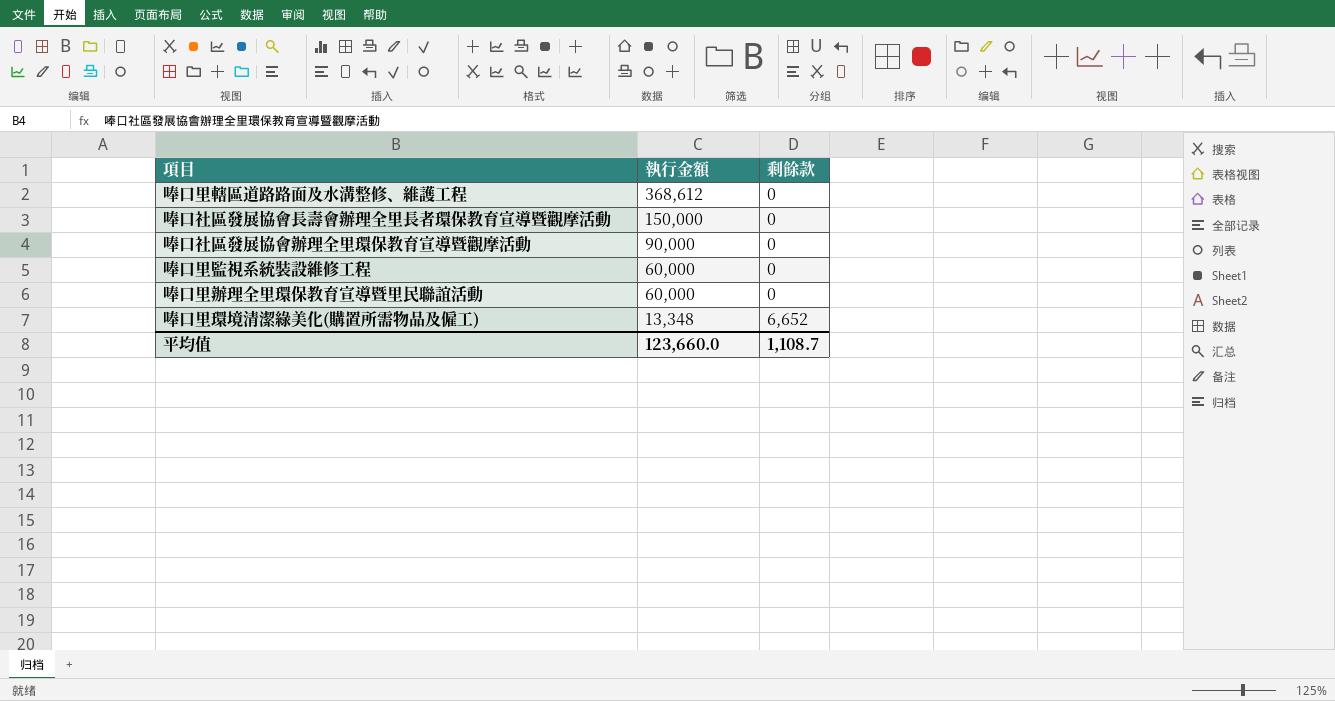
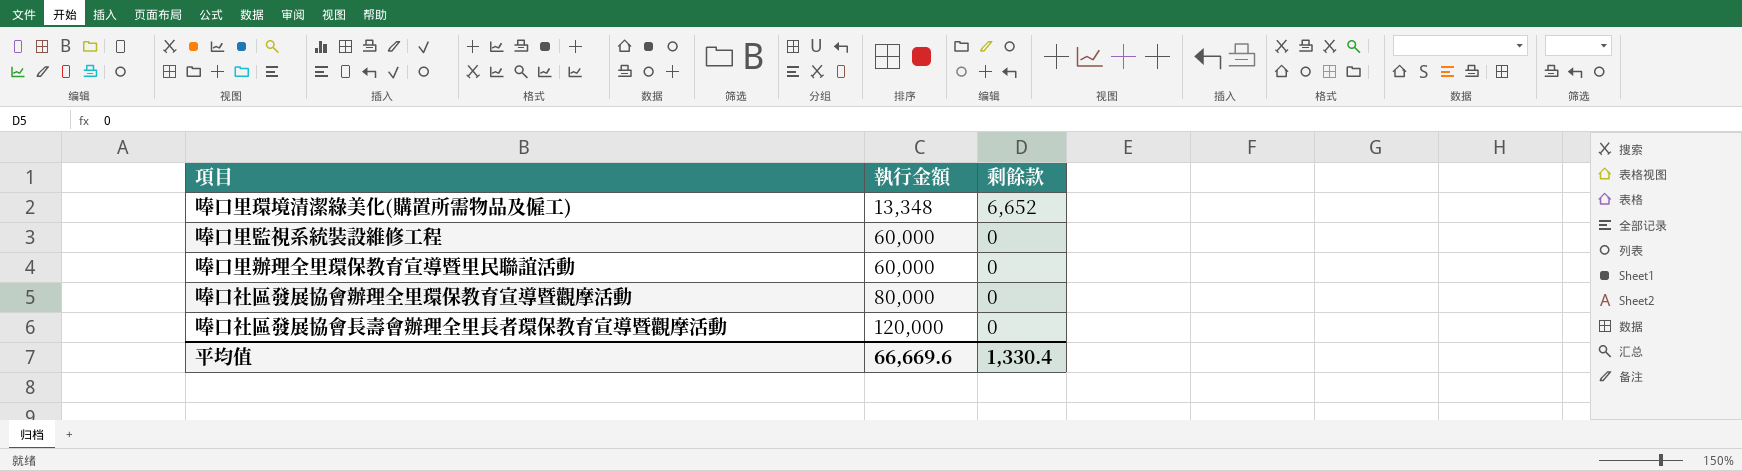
row order: 執行金額 descending -> 執行金額 ascending
row 唪口里轄區道路路面及水溝整修、維護工程: 368,612 | 0 -> none
唪口社區發展協會辦理全里環保教育宣導暨觀摩活動 | 執行金額: 90,000 -> 80,000
唪口社區發展協會長壽會辦理全里長者環保教育宣導暨觀摩活動 | 執行金額: 150,000 -> 120,000
平均值 | 執行金額: 123,660.0 -> 66,669.6
平均值 | 剩餘款: 1,108.7 -> 1,330.4

